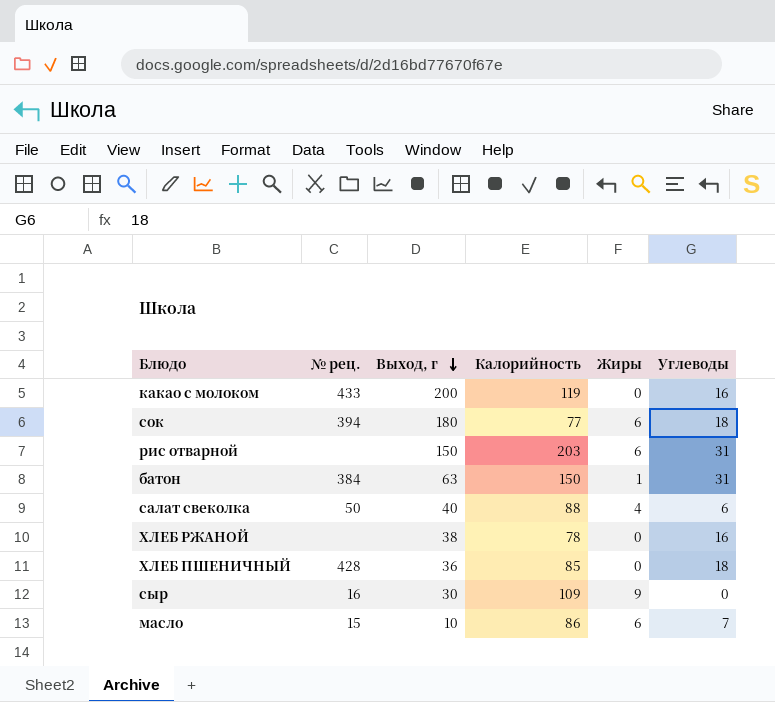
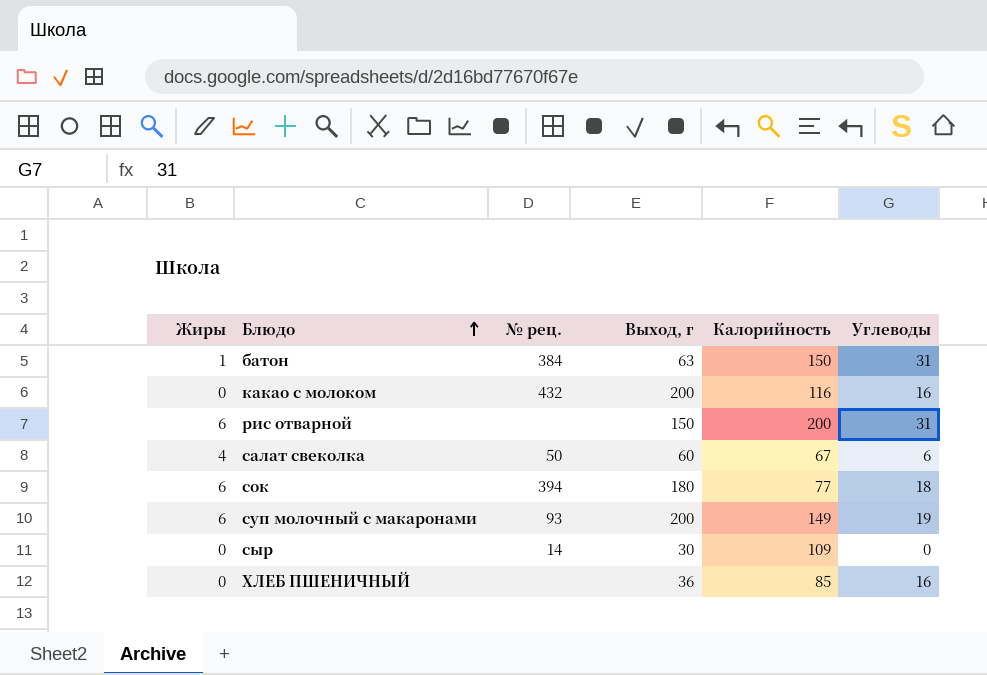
row order: Выход, г descending -> Блюдо ascending
column Жиры | position: 5 -> 1
row ХЛЕБ РЖАНОЙ: none | 38 | 78 | 0 | 16 -> none
row масло: 15 | 10 | 86 | 6 | 7 -> none
какао с молоком | № рец.: 433 -> 432
какао с молоком | Калорийность: 119 -> 116
рис отварной | Калорийность: 203 -> 200
салат свеколка | Выход, г: 40 -> 60
салат свеколка | Калорийность: 88 -> 67
row суп молочный с макаронами: none -> 6 | 93 | 200 | 149 | 19
сыр | Жиры: 9 -> 0
сыр | № рец.: 16 -> 14
ХЛЕБ ПШЕНИЧНЫЙ | № рец.: 428 -> none
ХЛЕБ ПШЕНИЧНЫЙ | Углеводы: 18 -> 16

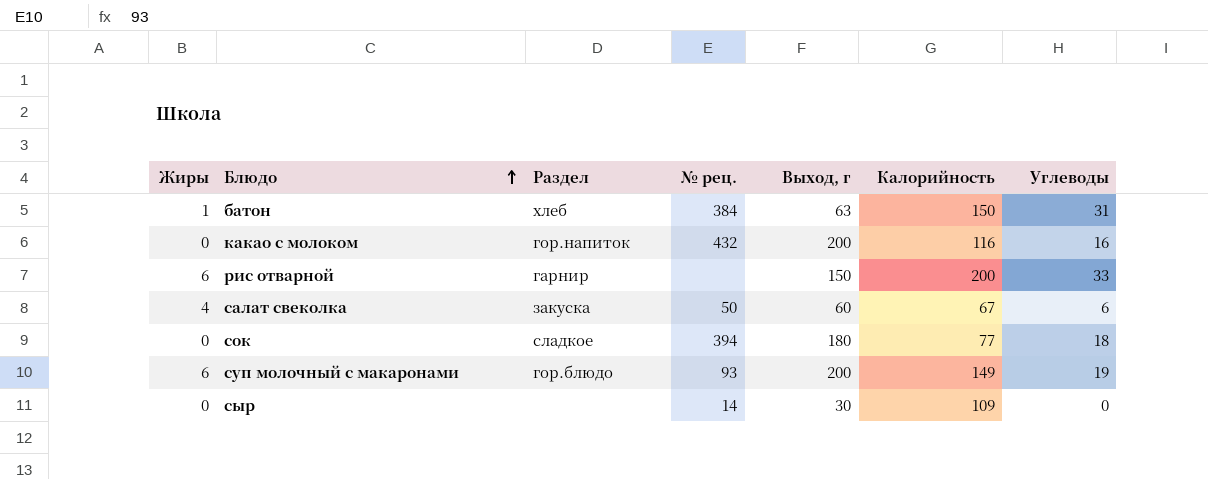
column Раздел | position: none -> 3
row ХЛЕБ ПШЕНИЧНЫЙ: 0 | none | 36 | 85 | 16 -> none
рис отварной | Углеводы: 31 -> 33
сок | Жиры: 6 -> 0

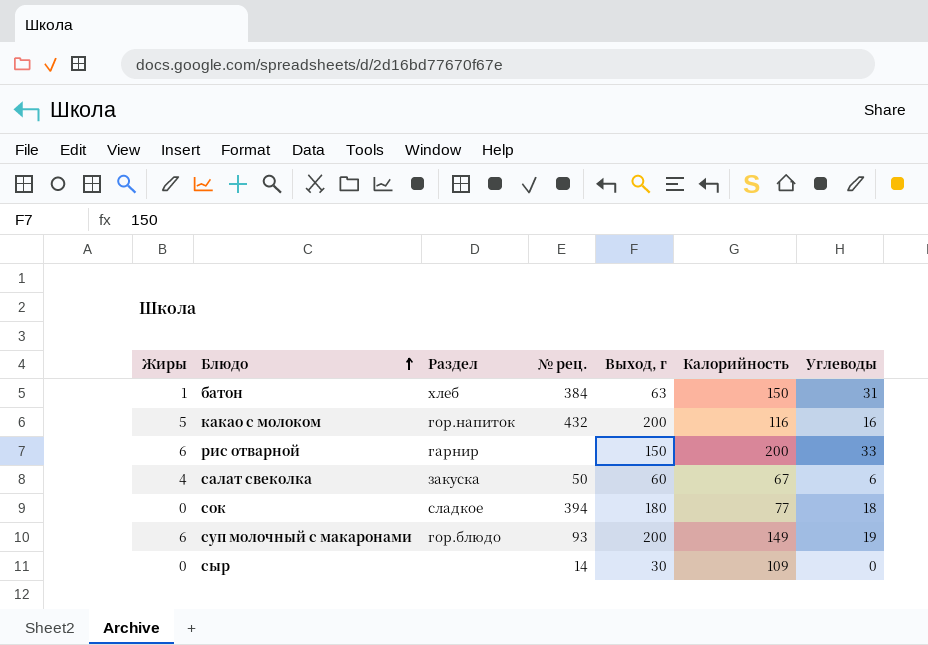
какао с молоком | Жиры: 0 -> 5

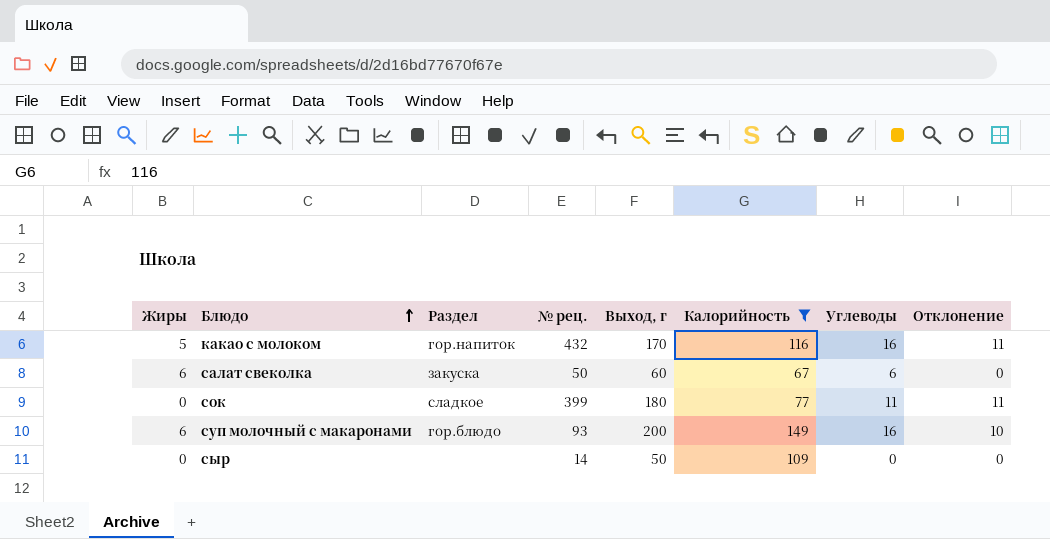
filter: none -> Калорийность <= 149
column Отклонение | formula: none -> [Углеводы] - [Жиры]
какао с молоком | Выход, г: 200 -> 170
салат свеколка | Жиры: 4 -> 6
сок | № рец.: 394 -> 399
сок | Углеводы: 18 -> 11
суп молочный с макаронами | Углеводы: 19 -> 16
сыр | Выход, г: 30 -> 50

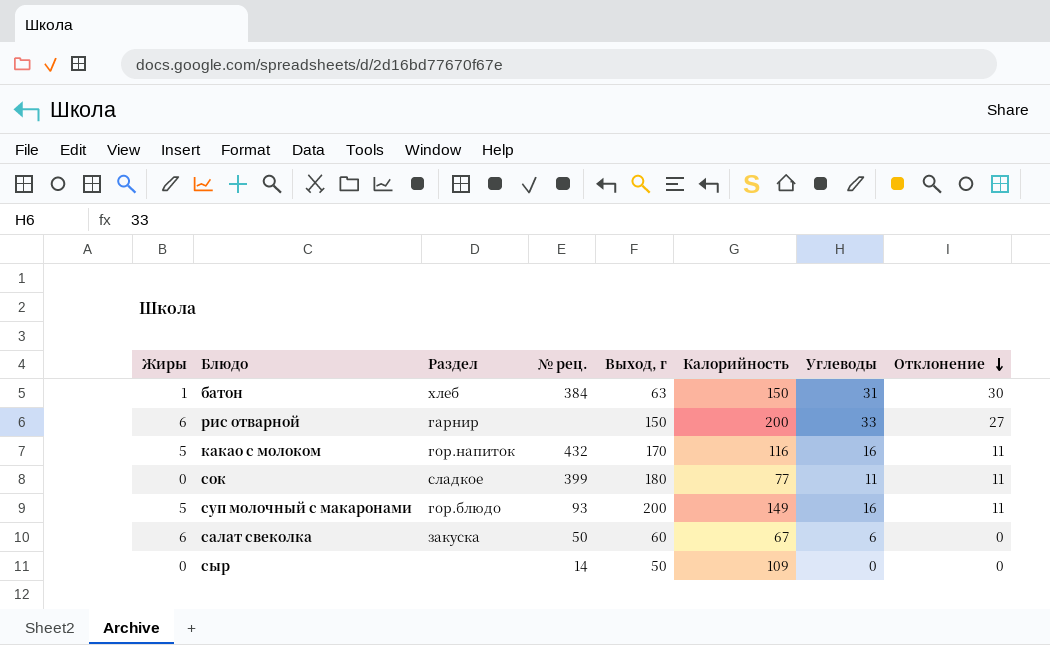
filter: Калорийность <= 149 -> none
row order: Блюдо ascending -> Отклонение descending
суп молочный с макаронами | Жиры: 6 -> 5
суп молочный с макаронами | Отклонение: 10 -> 11

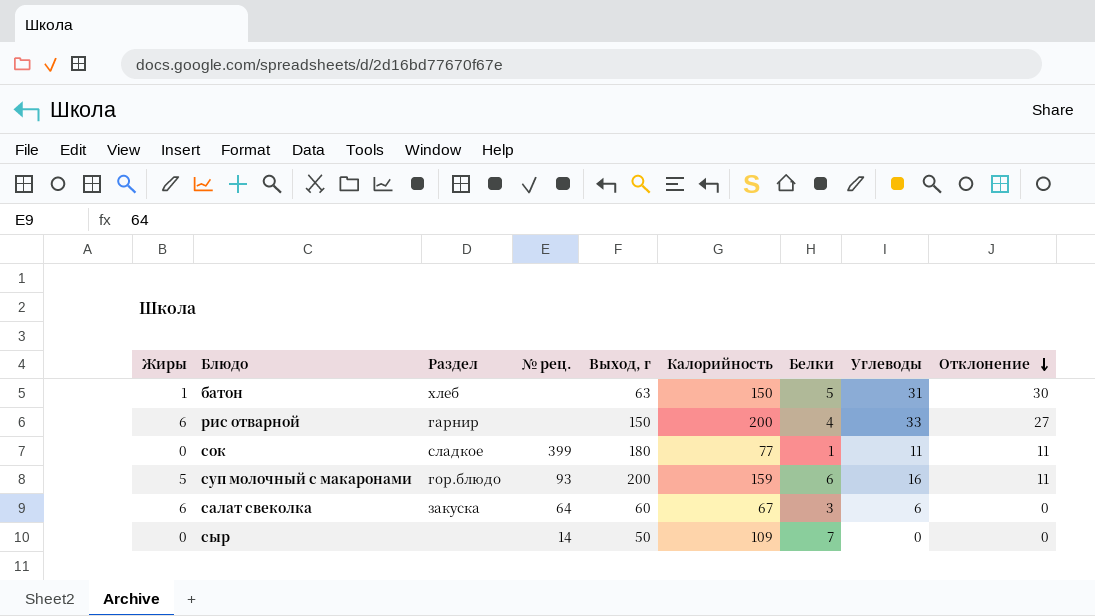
column Белки | position: none -> 7
row какао с молоком: 5 | гор.напиток | 432 | 170 | 116 | 16 | 11 -> none
батон | № рец.: 384 -> none
суп молочный с макаронами | Калорийность: 149 -> 159
салат свеколка | № рец.: 50 -> 64

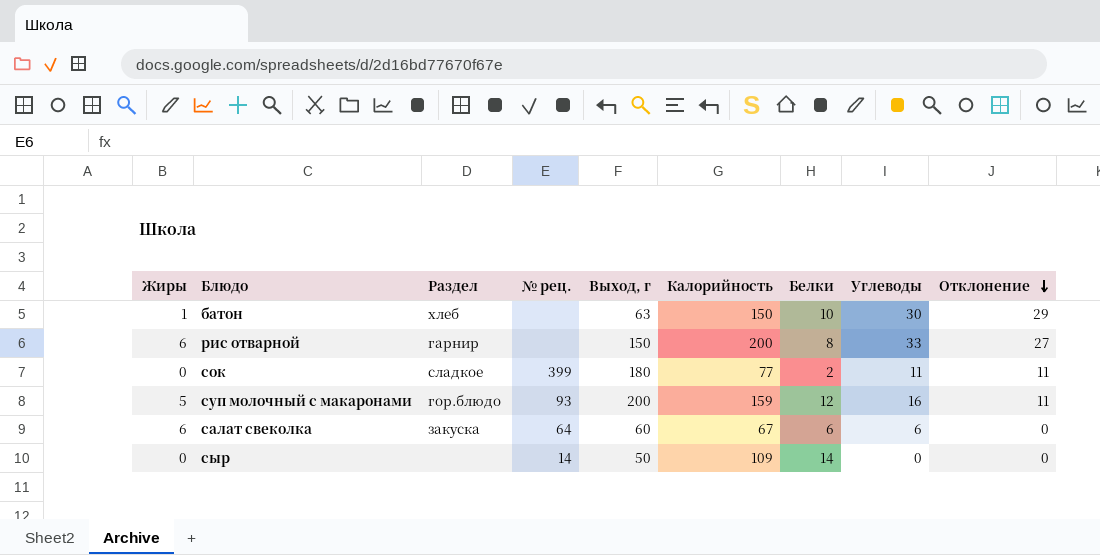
батон | Белки: 5 -> 10
батон | Углеводы: 31 -> 30
батон | Отклонение: 30 -> 29
рис отварной | Белки: 4 -> 8
сок | Белки: 1 -> 2
суп молочный с макаронами | Белки: 6 -> 12
салат свеколка | Белки: 3 -> 6
сыр | Белки: 7 -> 14

